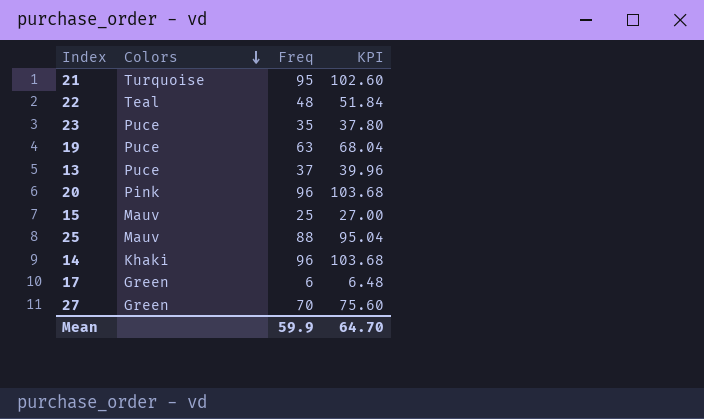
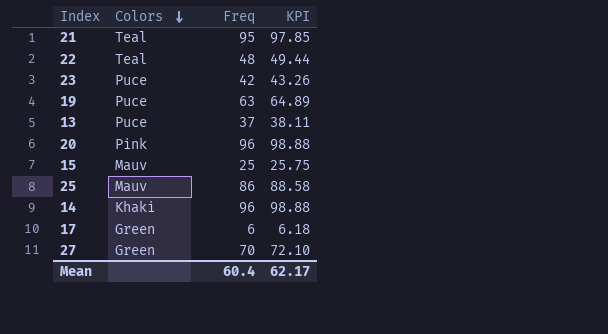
column KPI | formula: [Freq] * 1.08 -> [Freq] * 1.03
21 | Colors: Turquoise -> Teal
23 | Freq: 35 -> 42
25 | Freq: 88 -> 86
Mean | Freq: 59.9 -> 60.4
Mean | KPI: 64.70 -> 62.17

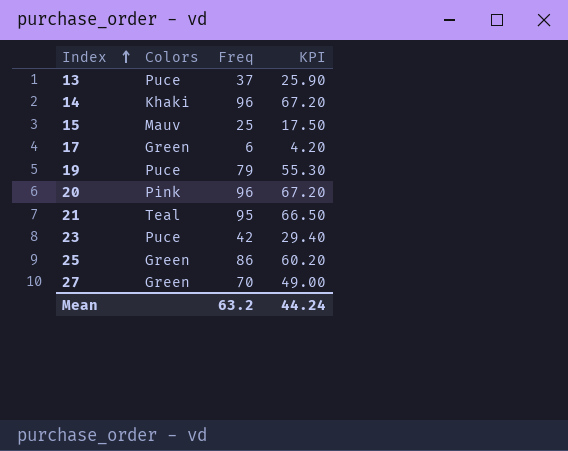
row order: Colors descending -> Index ascending
column KPI | formula: [Freq] * 1.03 -> [Freq] * 0.7
row 22: Teal | 48 | 49.44 -> none
19 | Freq: 63 -> 79
25 | Colors: Mauv -> Green
Mean | Freq: 60.4 -> 63.2
Mean | KPI: 62.17 -> 44.24

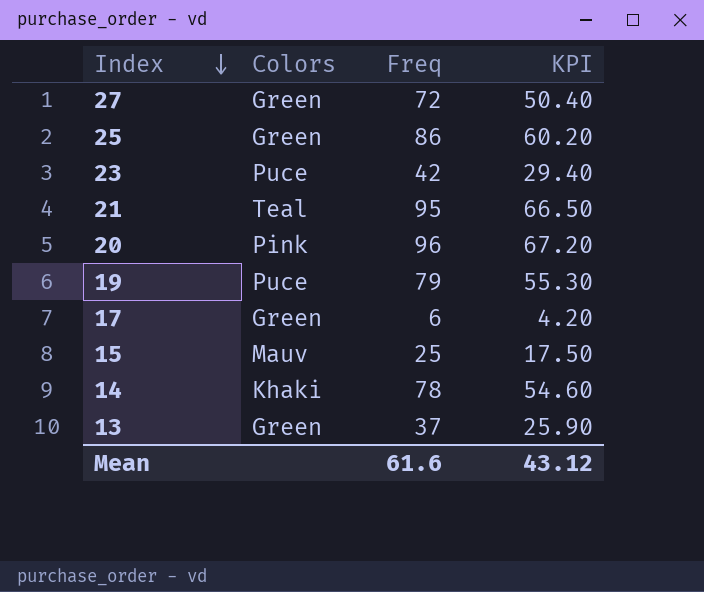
row order: Index ascending -> Index descending
27 | Freq: 70 -> 72
27 | KPI: 49.00 -> 50.40
14 | Freq: 96 -> 78
14 | KPI: 67.20 -> 54.60
13 | Colors: Puce -> Green
Mean | Freq: 63.2 -> 61.6
Mean | KPI: 44.24 -> 43.12

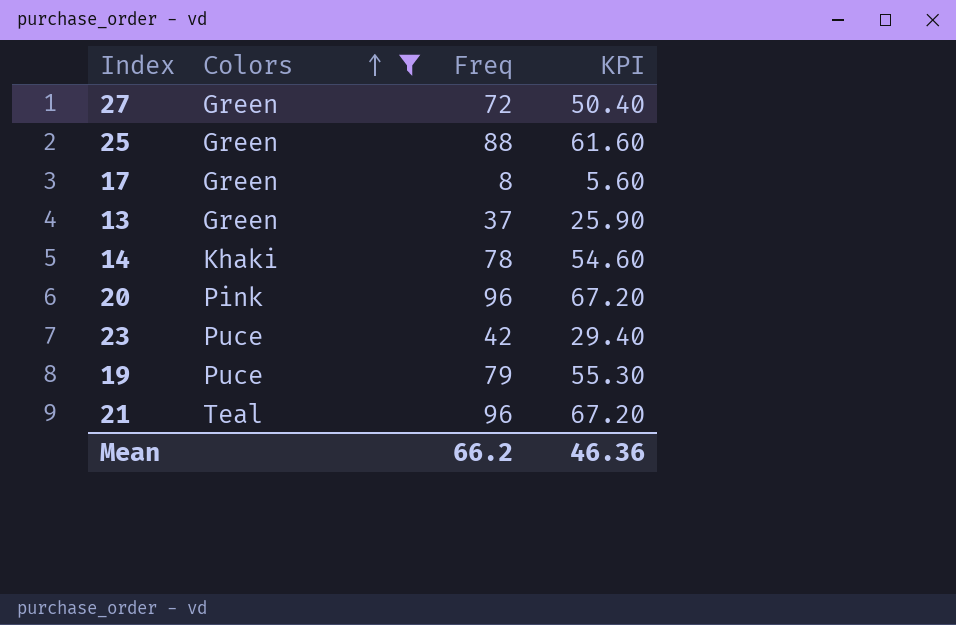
filter: none -> Colors != Mauv
row order: Index descending -> Colors ascending
25 | Freq: 86 -> 88
25 | KPI: 60.20 -> 61.60
17 | Freq: 6 -> 8
17 | KPI: 4.20 -> 5.60
21 | Freq: 95 -> 96
21 | KPI: 66.50 -> 67.20
Mean | Freq: 61.6 -> 66.2
Mean | KPI: 43.12 -> 46.36

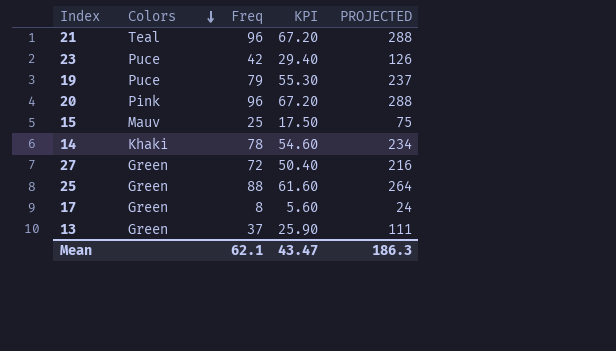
filter: Colors != Mauv -> none
row order: Colors ascending -> Colors descending
column PROJECTED | formula: none -> [Freq] * 3
Mean | Freq: 66.2 -> 62.1
Mean | KPI: 46.36 -> 43.47

